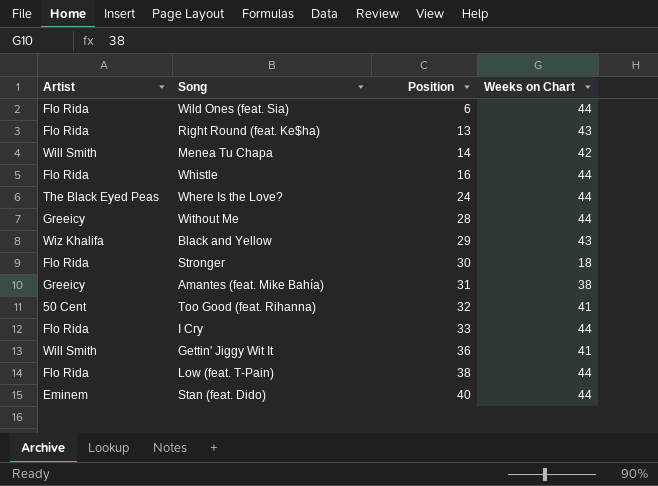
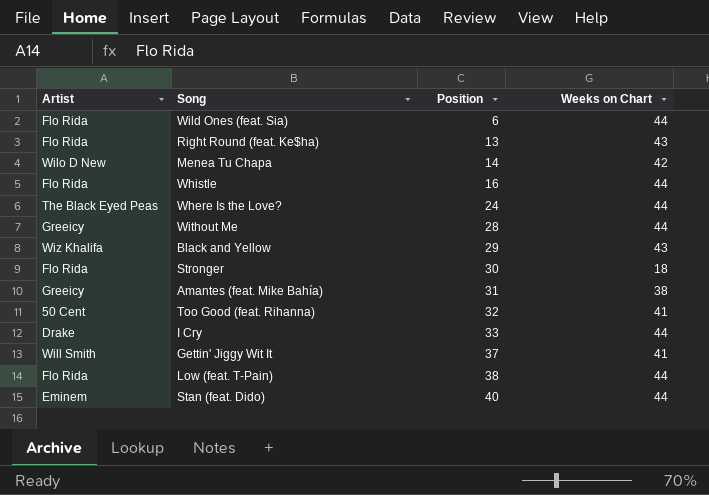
Menea Tu Chapa | Artist: Will Smith -> Wilo D New
I Cry | Artist: Flo Rida -> Drake
Gettin' Jiggy Wit It | Position: 36 -> 37

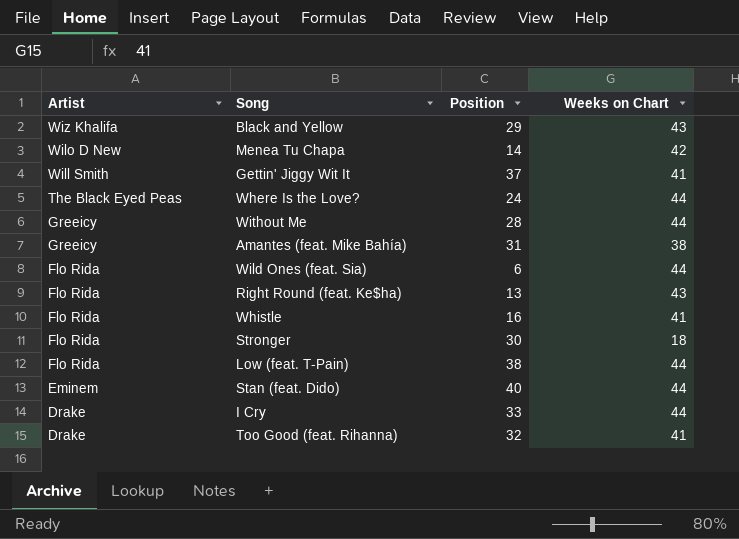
row order: Position ascending -> Artist descending
Whistle | Weeks on Chart: 44 -> 41
Too Good (feat. Rihanna) | Artist: 50 Cent -> Drake

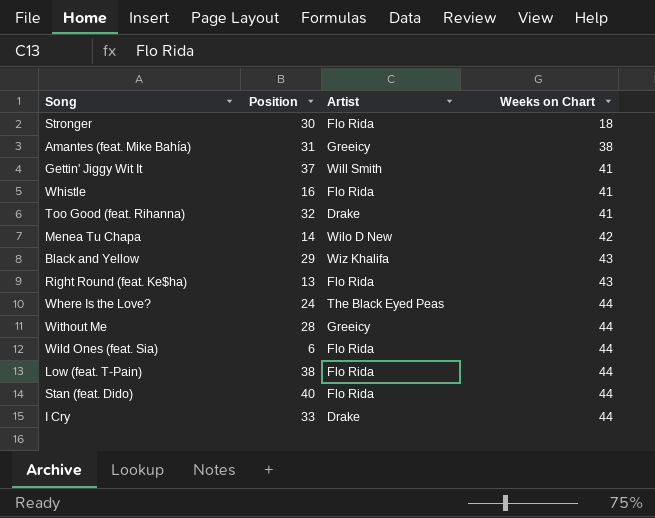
row order: Artist descending -> Weeks on Chart ascending
column Artist | position: 1 -> 3
Stan (feat. Dido) | Artist: Eminem -> Flo Rida

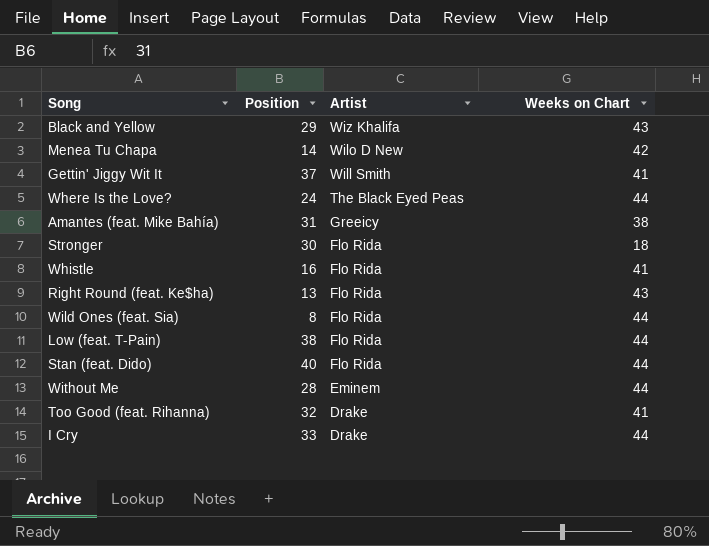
row order: Weeks on Chart ascending -> Artist descending
Wild Ones (feat. Sia) | Position: 6 -> 8
Without Me | Artist: Greeicy -> Eminem

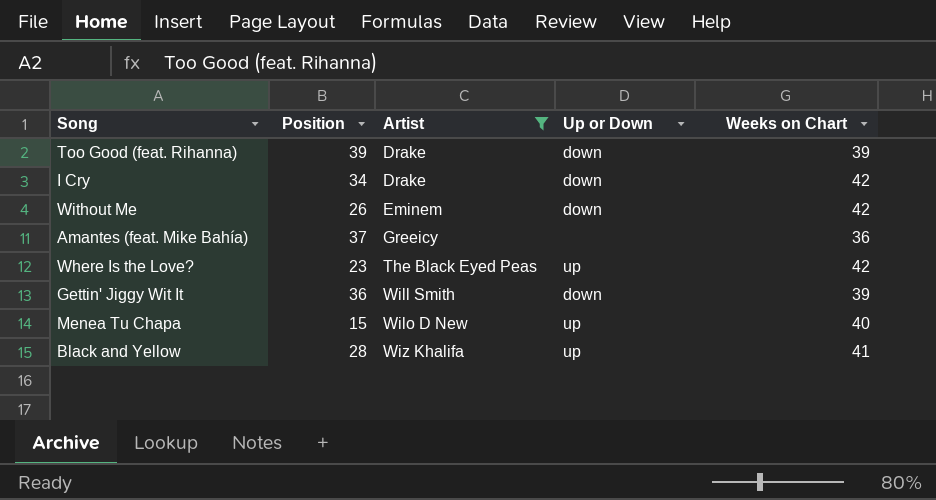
filter: none -> Artist != Flo Rida
row order: Artist descending -> Artist ascending
column Up or Down | position: none -> 4
Too Good (feat. Rihanna) | Position: 32 -> 39
Too Good (feat. Rihanna) | Weeks on Chart: 41 -> 39
I Cry | Position: 33 -> 34
I Cry | Weeks on Chart: 44 -> 42
Without Me | Position: 28 -> 26
Without Me | Weeks on Chart: 44 -> 42
Amantes (feat. Mike Bahía) | Position: 31 -> 37
Amantes (feat. Mike Bahía) | Weeks on Chart: 38 -> 36
Where Is the Love? | Position: 24 -> 23
Where Is the Love? | Weeks on Chart: 44 -> 42
Gettin' Jiggy Wit It | Position: 37 -> 36
Gettin' Jiggy Wit It | Weeks on Chart: 41 -> 39
Menea Tu Chapa | Position: 14 -> 15
Menea Tu Chapa | Weeks on Chart: 42 -> 40
Black and Yellow | Position: 29 -> 28
Black and Yellow | Weeks on Chart: 43 -> 41

